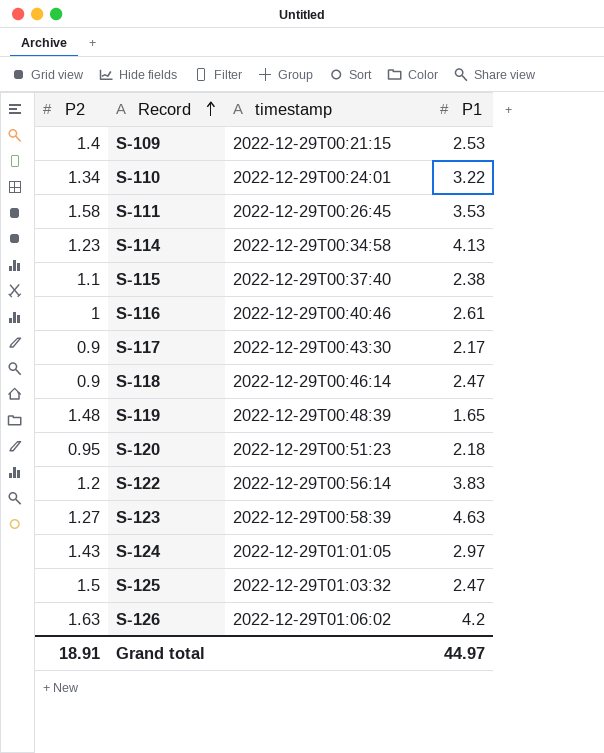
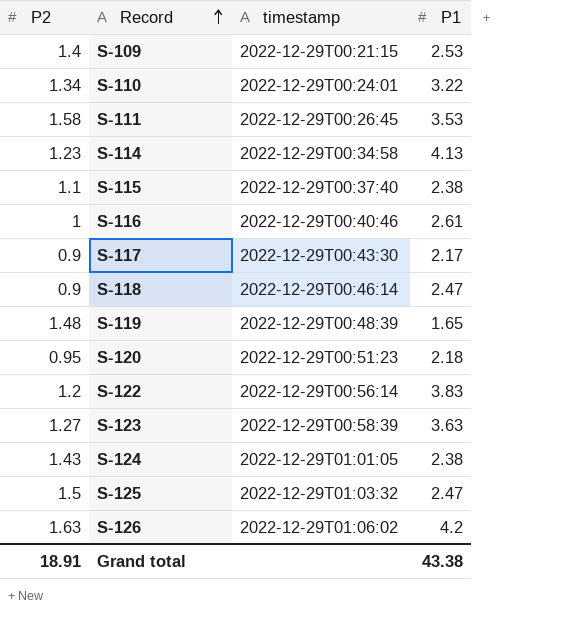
S-123 | P1: 4.63 -> 3.63
S-124 | P1: 2.97 -> 2.38
Grand total | P1: 44.97 -> 43.38

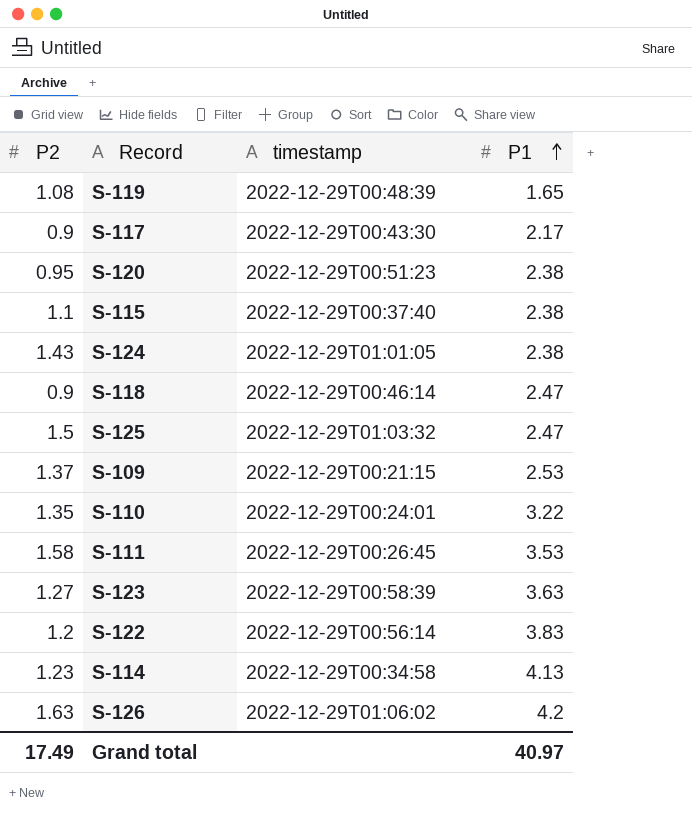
row order: Record ascending -> P1 ascending
row S-116: 1 | 2022-12-29T00:40:46 | 2.61 -> none
S-119 | P2: 1.48 -> 1.08
S-120 | P1: 2.18 -> 2.38
S-109 | P2: 1.4 -> 1.37
S-110 | P2: 1.34 -> 1.35
Grand total | P2: 18.91 -> 17.49
Grand total | P1: 43.38 -> 40.97

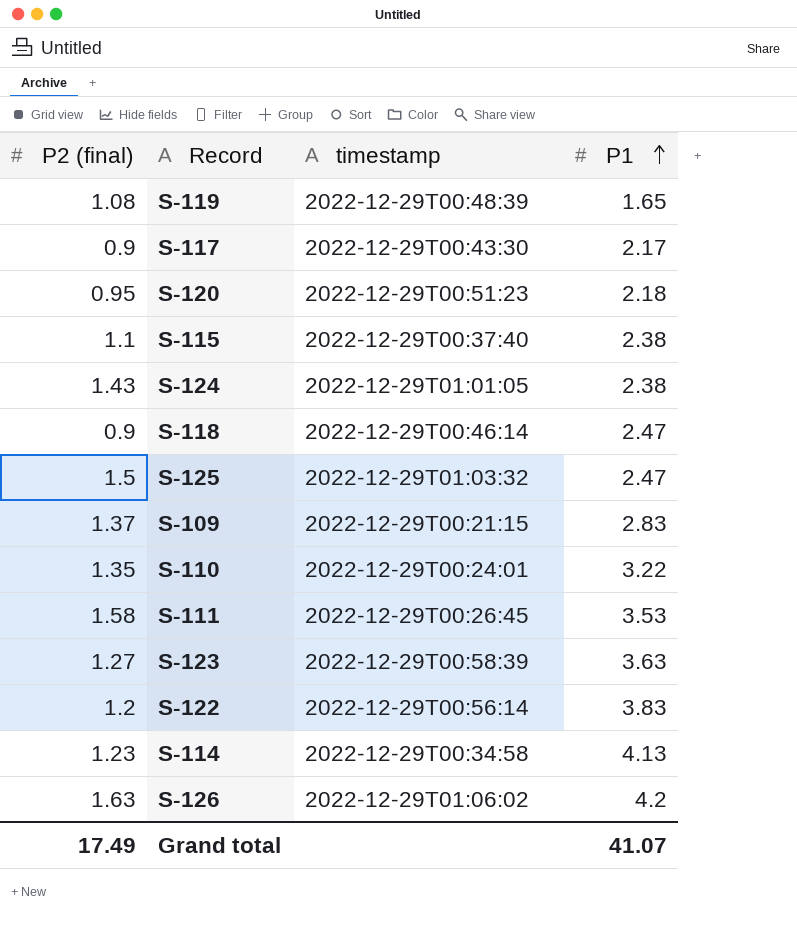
column name: P2 -> P2 (final)
S-120 | P1: 2.38 -> 2.18
S-109 | P1: 2.53 -> 2.83
Grand total | P1: 40.97 -> 41.07

